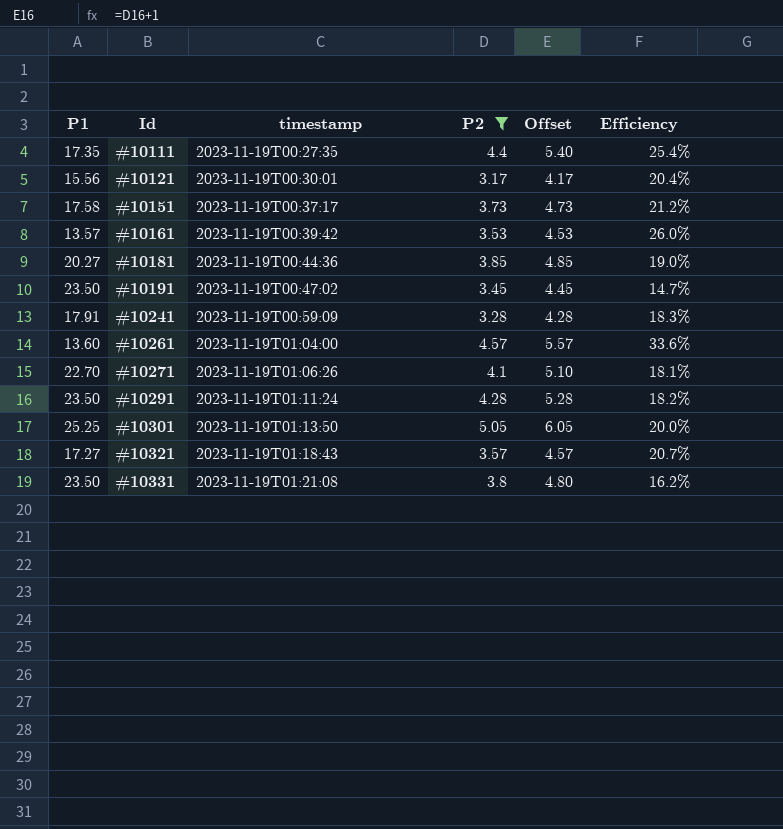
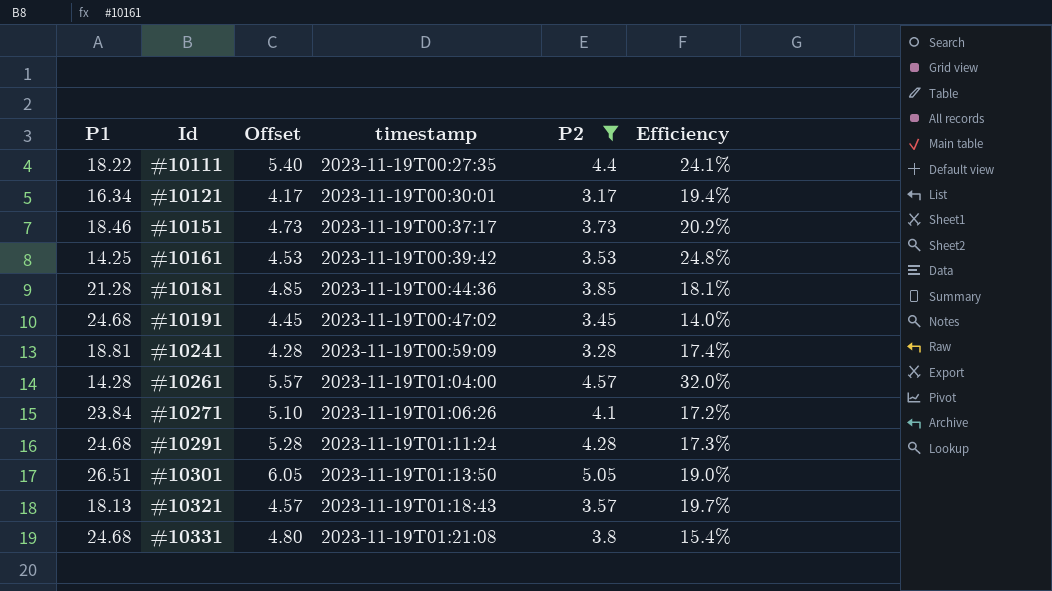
column Offset | position: 5 -> 3
#10111 | P1: 17.35 -> 18.22
#10111 | Efficiency: 25.4% -> 24.1%
#10121 | P1: 15.56 -> 16.34
#10121 | Efficiency: 20.4% -> 19.4%
#10151 | P1: 17.58 -> 18.46
#10151 | Efficiency: 21.2% -> 20.2%
#10161 | P1: 13.57 -> 14.25
#10161 | Efficiency: 26.0% -> 24.8%
#10181 | P1: 20.27 -> 21.28
#10181 | Efficiency: 19.0% -> 18.1%
#10191 | P1: 23.50 -> 24.68
#10191 | Efficiency: 14.7% -> 14.0%
#10241 | P1: 17.91 -> 18.81
#10241 | Efficiency: 18.3% -> 17.4%
#10261 | P1: 13.60 -> 14.28
#10261 | Efficiency: 33.6% -> 32.0%
#10271 | P1: 22.70 -> 23.84
#10271 | Efficiency: 18.1% -> 17.2%
#10291 | P1: 23.50 -> 24.68
#10291 | Efficiency: 18.2% -> 17.3%
#10301 | P1: 25.25 -> 26.51
#10301 | Efficiency: 20.0% -> 19.0%
#10321 | P1: 17.27 -> 18.13
#10321 | Efficiency: 20.7% -> 19.7%
#10331 | P1: 23.50 -> 24.68
#10331 | Efficiency: 16.2% -> 15.4%

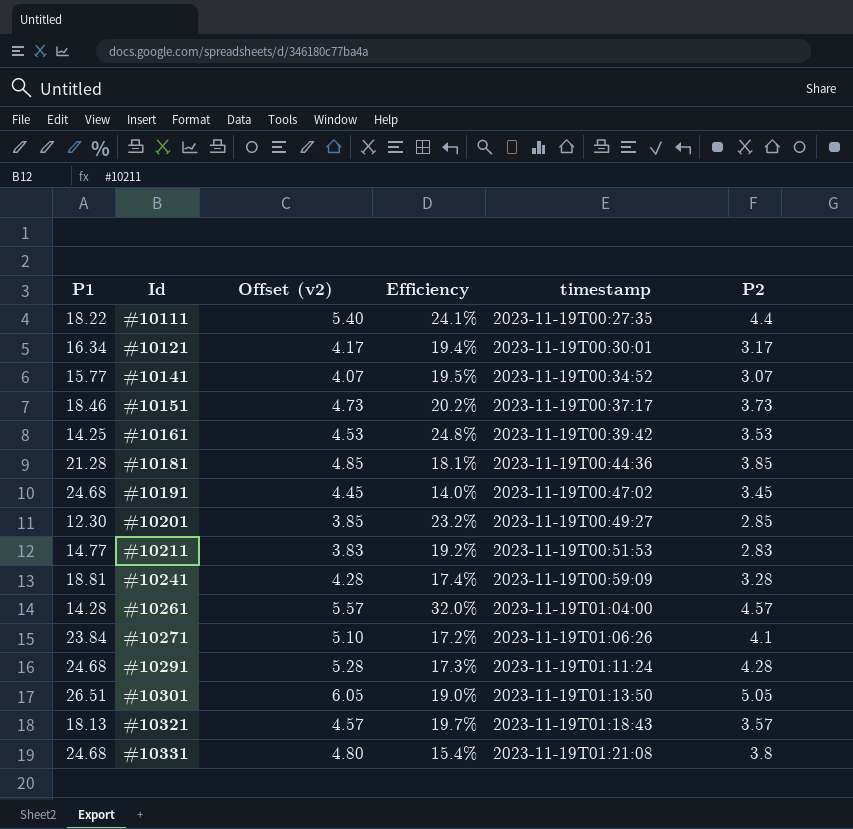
filter: P2 >= 3.17 -> none
column name: Offset -> Offset (v2)
column Efficiency | position: 6 -> 4

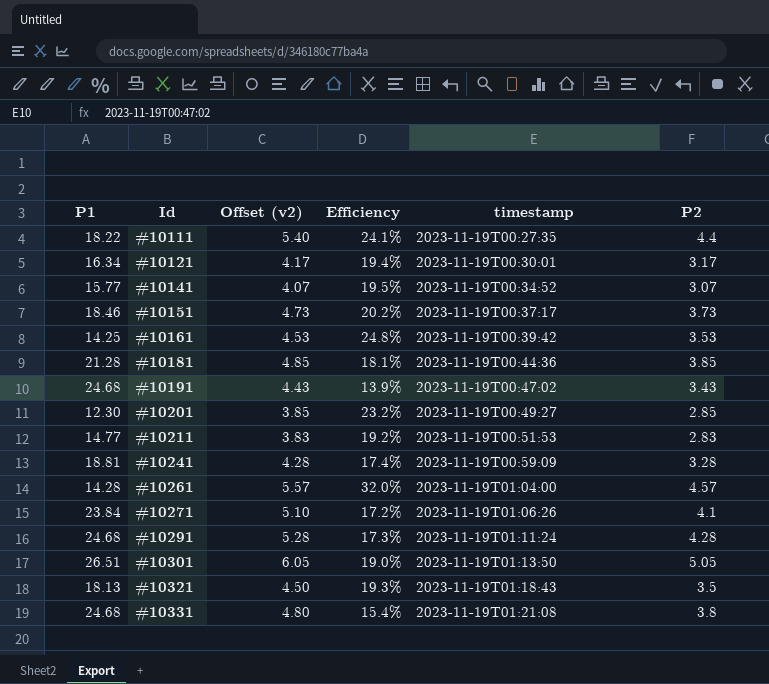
#10191 | Offset (v2): 4.45 -> 4.43
#10191 | Efficiency: 14.0% -> 13.9%
#10191 | P2: 3.45 -> 3.43
#10321 | Offset (v2): 4.57 -> 4.50
#10321 | Efficiency: 19.7% -> 19.3%
#10321 | P2: 3.57 -> 3.5

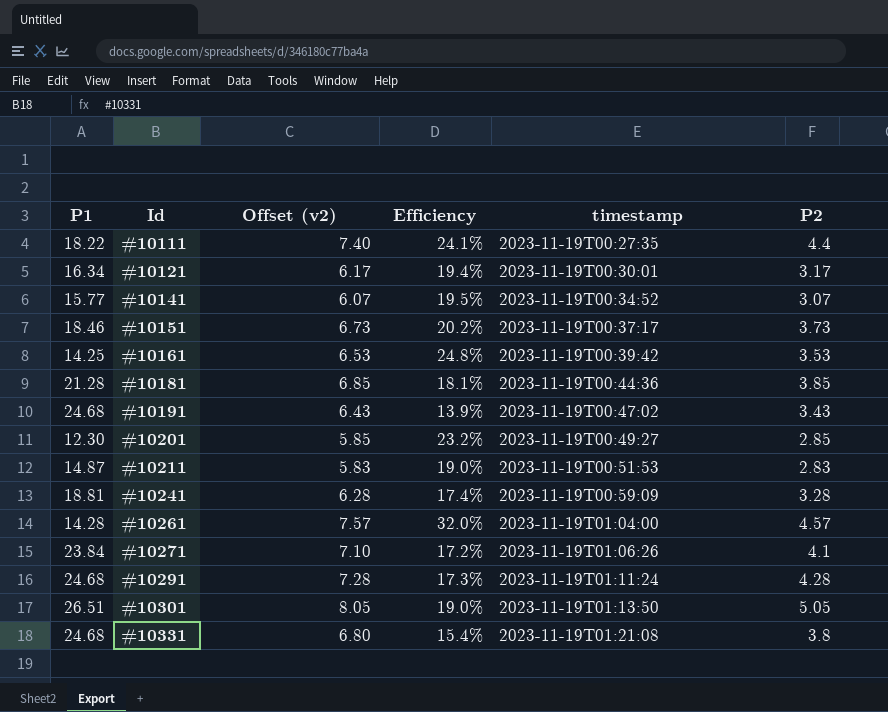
column Offset (v2) | formula: [P2] + 1 -> [P2] + 3
row #10321: 18.13 | 4.50 | 19.3% | 2023-11-19T01:18:43 | 3.5 -> none
#10211 | P1: 14.77 -> 14.87
#10211 | Efficiency: 19.2% -> 19.0%

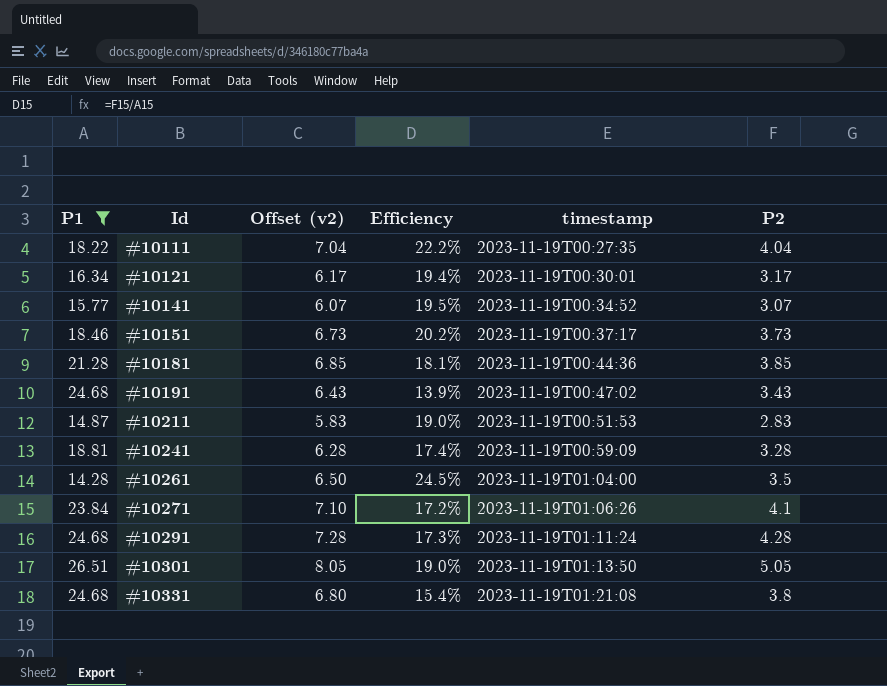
filter: none -> P1 >= 14.28
#10111 | Offset (v2): 7.40 -> 7.04
#10111 | Efficiency: 24.1% -> 22.2%
#10111 | P2: 4.4 -> 4.04
#10261 | Offset (v2): 7.57 -> 6.50
#10261 | Efficiency: 32.0% -> 24.5%
#10261 | P2: 4.57 -> 3.5

